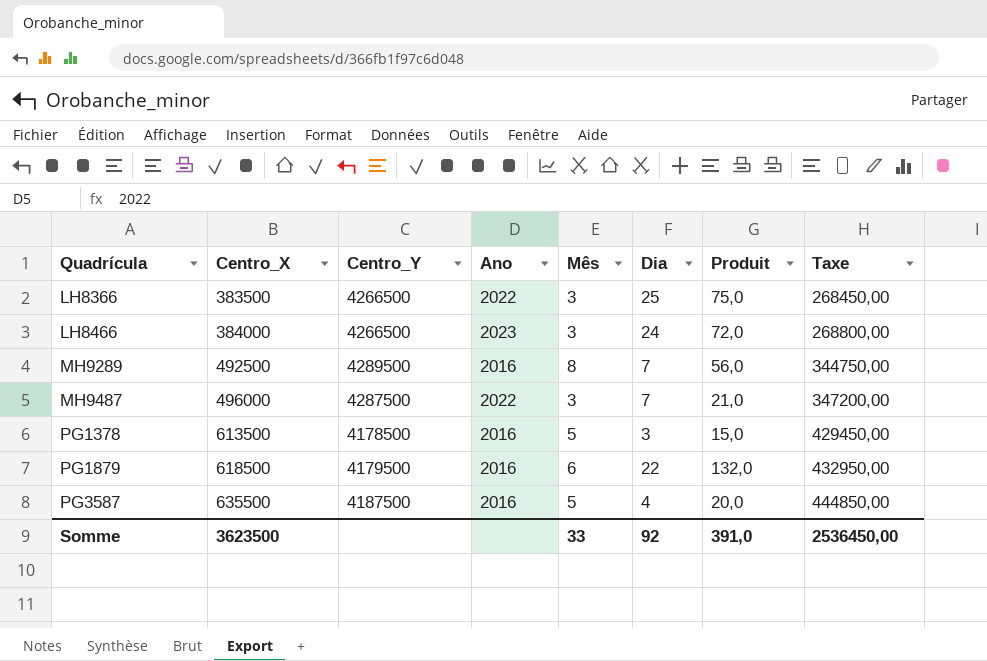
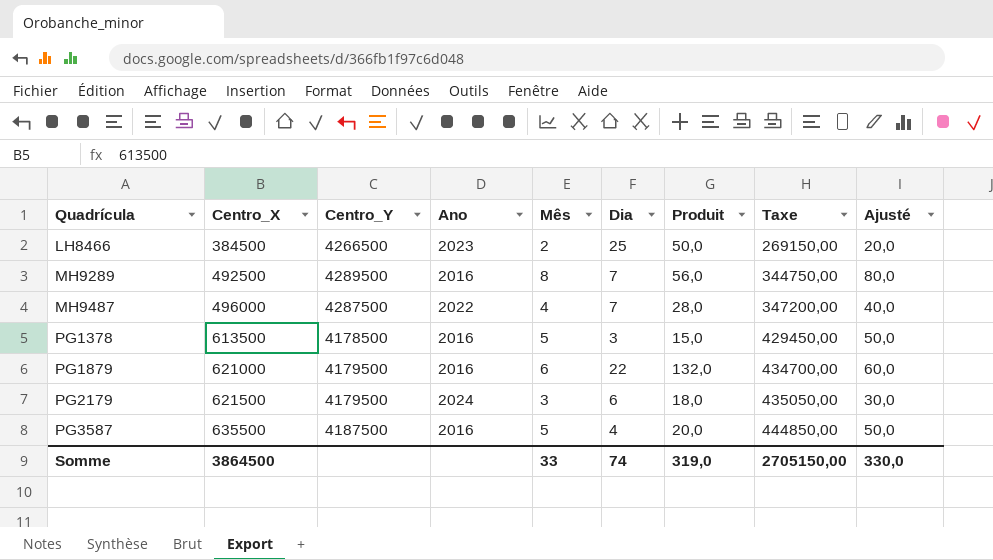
column Ajusté | formula: none -> [Mês] * 10
row LH8366: 383500 | 4266500 | 2022 | 3 | 25 | 75,0 | 268450,00 -> none
LH8466 | Centro_X: 384000 -> 384500
LH8466 | Mês: 3 -> 2
LH8466 | Dia: 24 -> 25
LH8466 | Produit: 72,0 -> 50,0
LH8466 | Taxe: 268800,00 -> 269150,00
MH9487 | Mês: 3 -> 4
MH9487 | Produit: 21,0 -> 28,0
PG1879 | Centro_X: 618500 -> 621000
PG1879 | Taxe: 432950,00 -> 434700,00
row PG2179: none -> 621500 | 4179500 | 2024 | 3 | 6 | 18,0 | 435050,00 | 30,0
Somme | Centro_X: 3623500 -> 3864500
Somme | Dia: 92 -> 74
Somme | Produit: 391,0 -> 319,0
Somme | Taxe: 2536450,00 -> 2705150,00

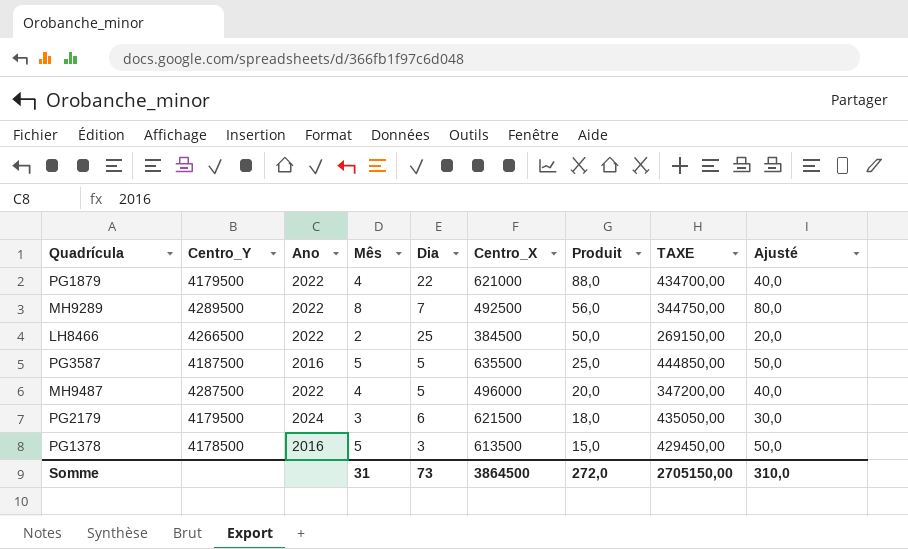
row order: Quadrícula ascending -> Produit descending
column Centro_X | position: 2 -> 6
column name: Taxe -> TAXE
PG1879 | Ano: 2016 -> 2022
PG1879 | Mês: 6 -> 4
PG1879 | Produit: 132,0 -> 88,0
PG1879 | Ajusté: 60,0 -> 40,0
MH9289 | Ano: 2016 -> 2022
LH8466 | Ano: 2023 -> 2022
PG3587 | Dia: 4 -> 5
PG3587 | Produit: 20,0 -> 25,0
MH9487 | Dia: 7 -> 5
MH9487 | Produit: 28,0 -> 20,0
Somme | Mês: 33 -> 31
Somme | Dia: 74 -> 73
Somme | Produit: 319,0 -> 272,0
Somme | Ajusté: 330,0 -> 310,0

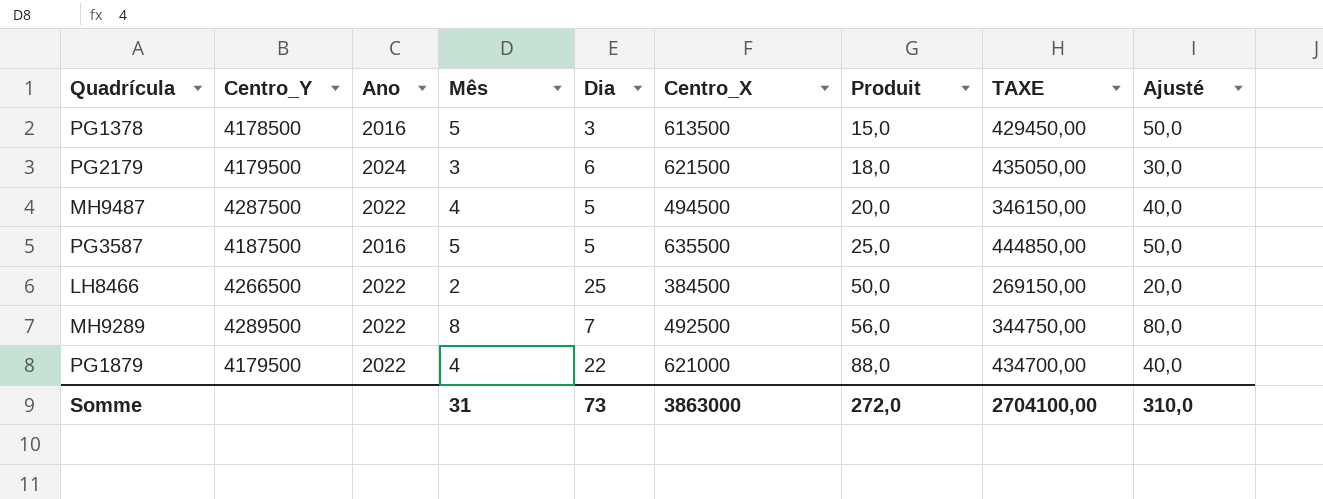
row order: Produit descending -> Produit ascending
MH9487 | Centro_X: 496000 -> 494500
MH9487 | TAXE: 347200,00 -> 346150,00
Somme | Centro_X: 3864500 -> 3863000
Somme | TAXE: 2705150,00 -> 2704100,00

